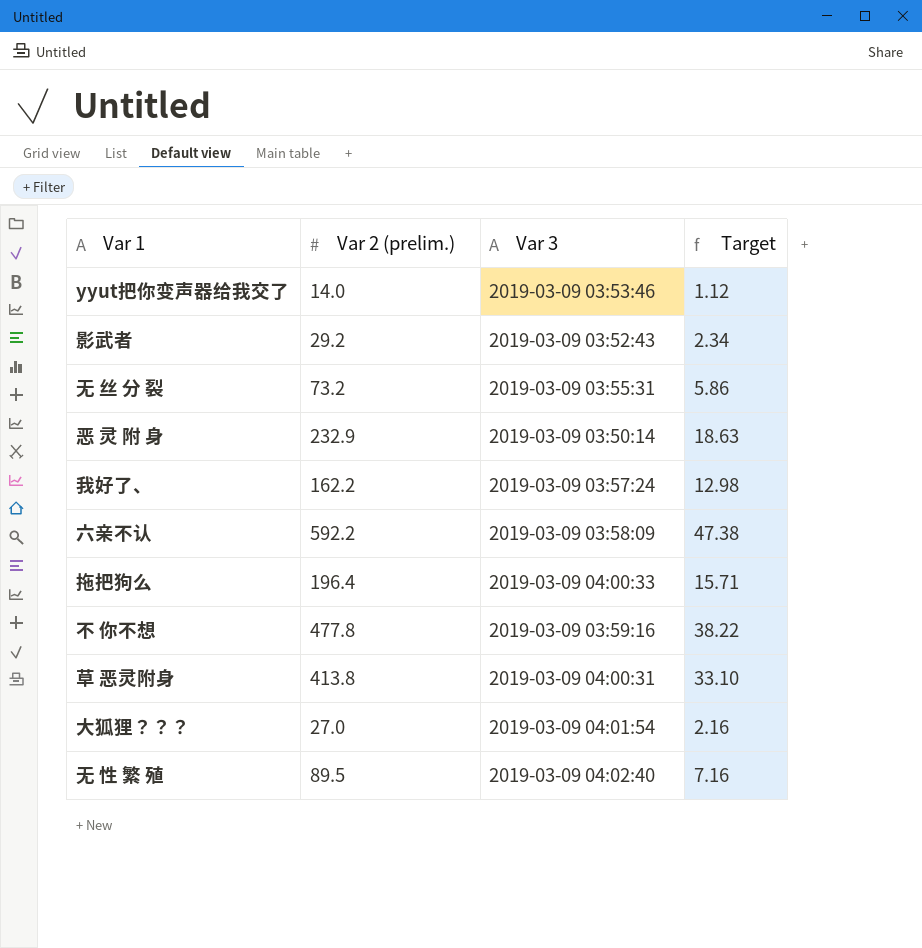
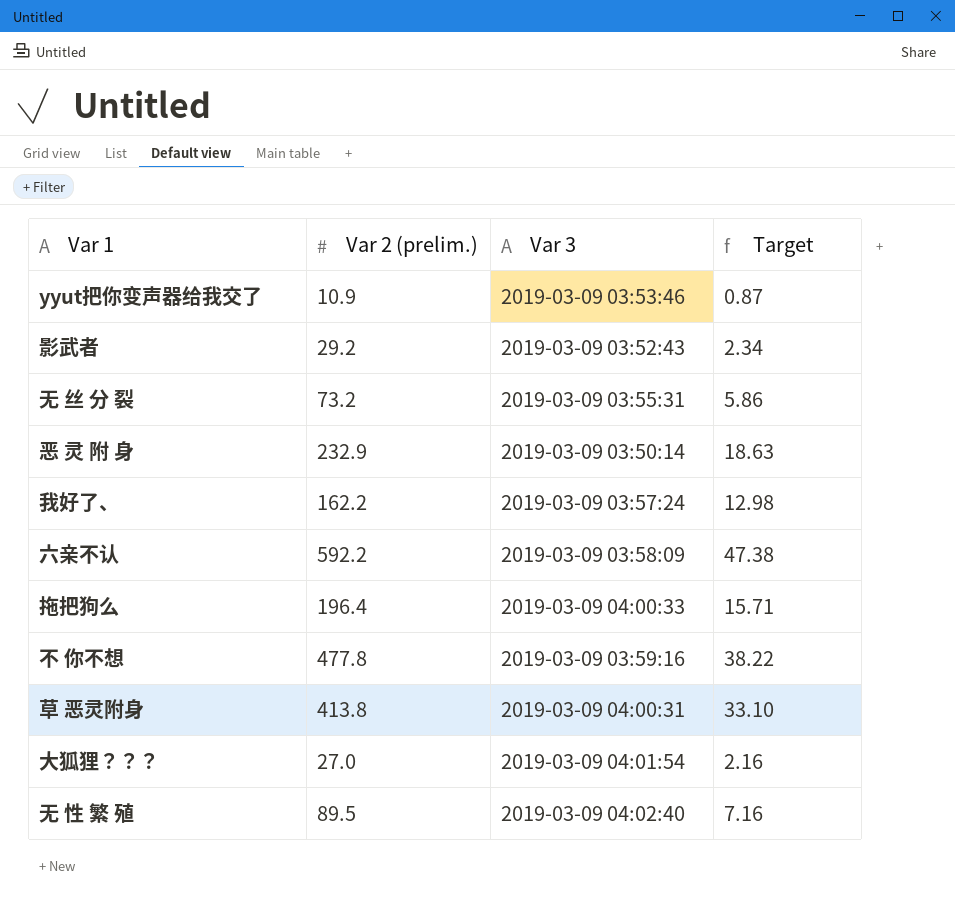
yyut把你变声器给我交了 | Var 2 (prelim.): 14.0 -> 10.9
yyut把你变声器给我交了 | Target: 1.12 -> 0.87

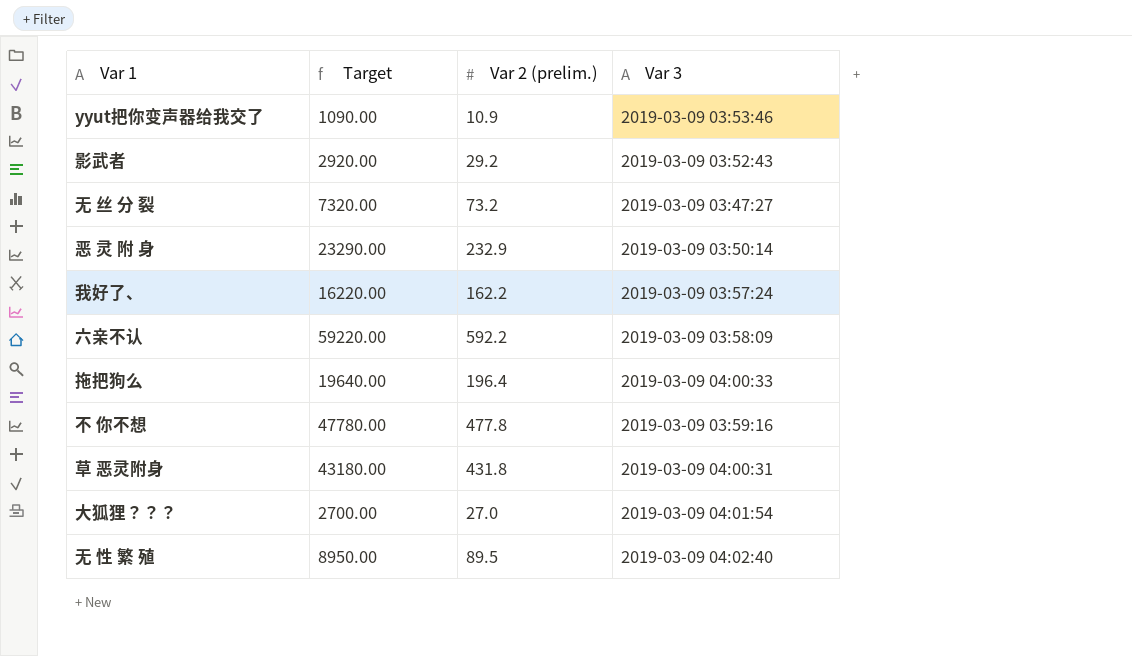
column Target | formula: [Var 2 (prelim.)] * 0.08 -> [Var 2 (prelim.)] * 100
column Target | position: 4 -> 2
无 丝 分 裂 | Var 3: 2019-03-09 03:55:31 -> 2019-03-09 03:47:27
草 恶灵附身 | Var 2 (prelim.): 413.8 -> 431.8

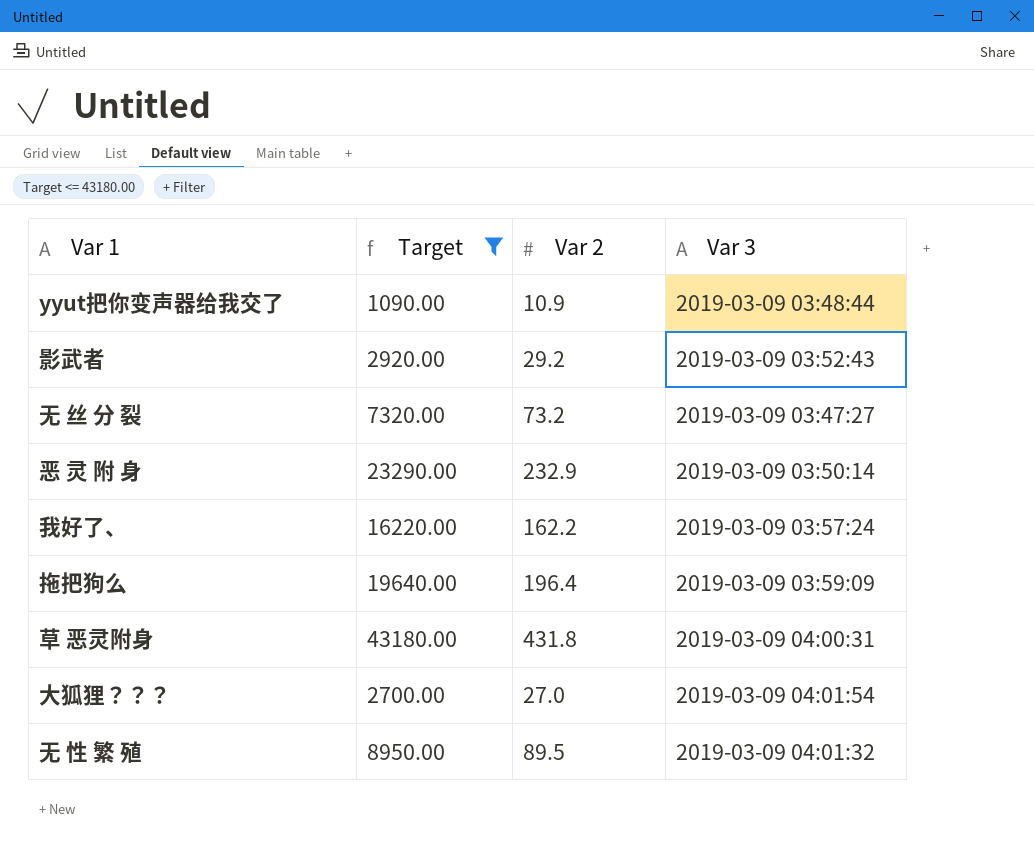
filter: none -> Target <= 43180.00
column name: Var 2 (prelim.) -> Var 2
yyut把你变声器给我交了 | Var 3: 2019-03-09 03:53:46 -> 2019-03-09 03:48:44
拖把狗么 | Var 3: 2019-03-09 04:00:33 -> 2019-03-09 03:59:09
无 性 繁 殖 | Var 3: 2019-03-09 04:02:40 -> 2019-03-09 04:01:32

